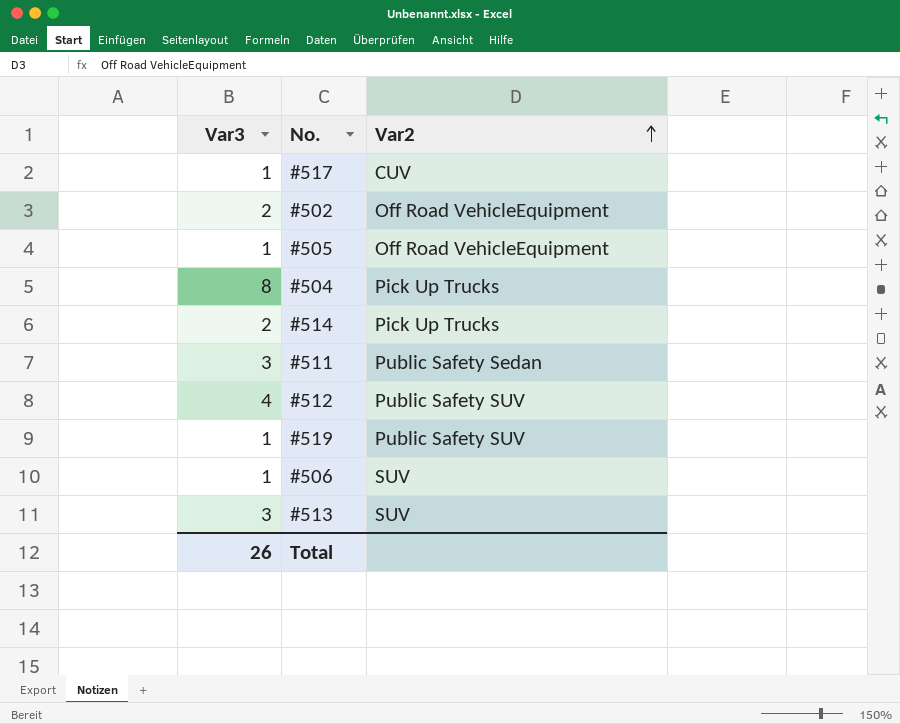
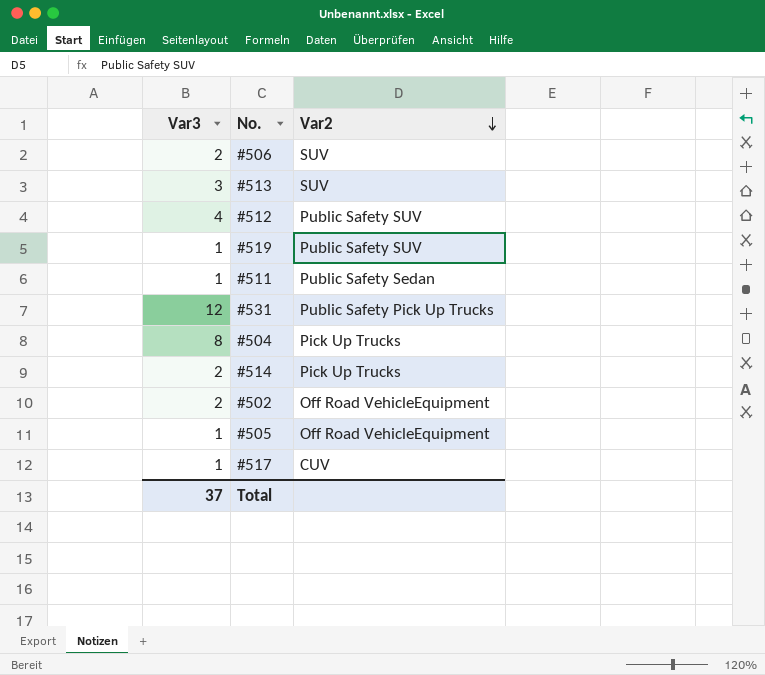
row order: Var2 ascending -> Var2 descending
#506 | Var3: 1 -> 2
#511 | Var3: 3 -> 1
row #531: none -> 12 | Public Safety Pick Up Trucks
Total | Var3: 26 -> 37

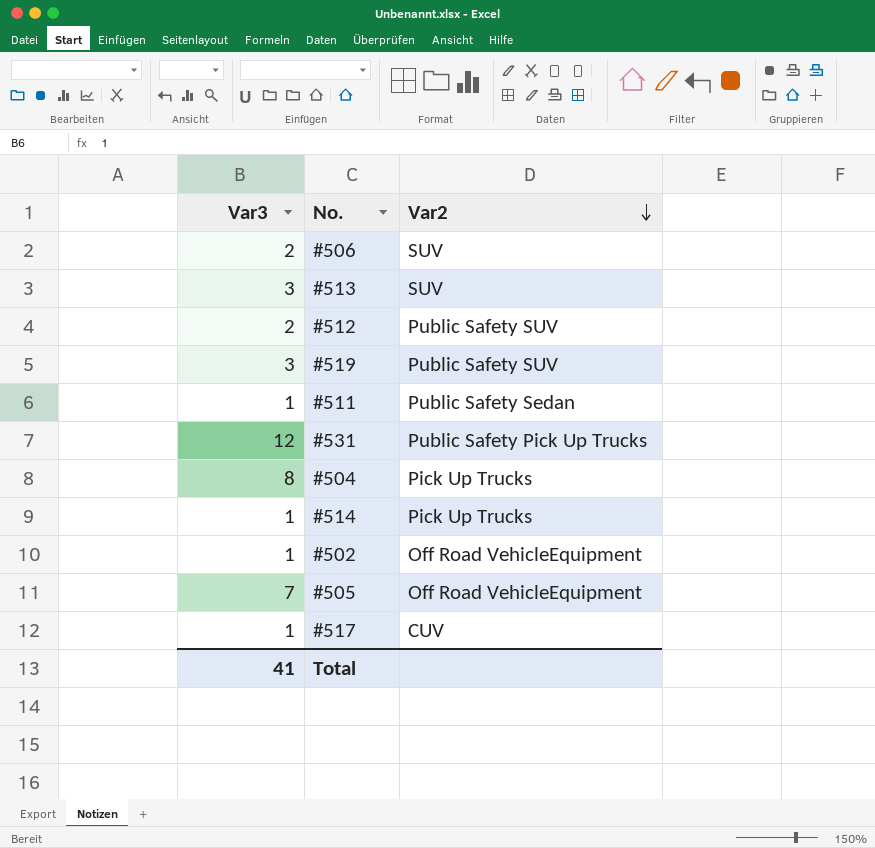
#512 | Var3: 4 -> 2
#519 | Var3: 1 -> 3
#514 | Var3: 2 -> 1
#502 | Var3: 2 -> 1
#505 | Var3: 1 -> 7
Total | Var3: 37 -> 41

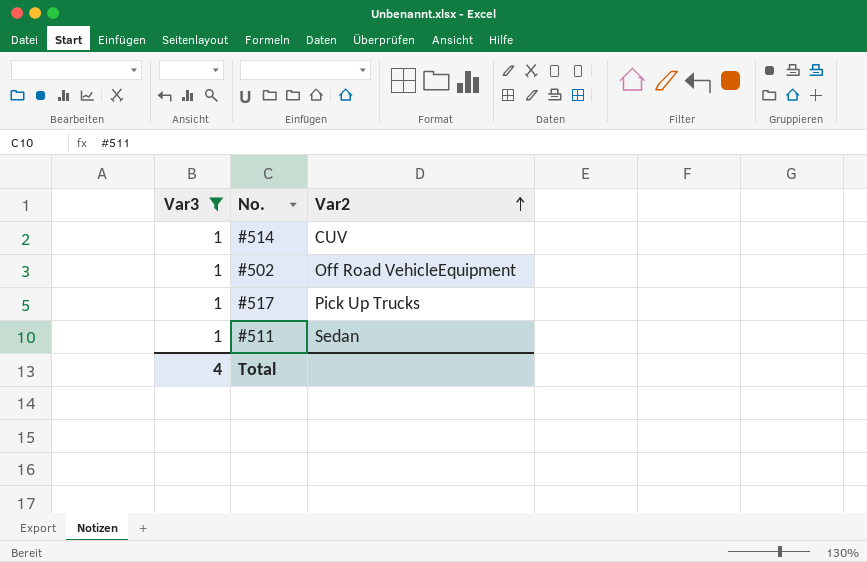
filter: none -> Var3 = 1
row order: Var2 descending -> Var2 ascending
#514 | Var2: Pick Up Trucks -> CUV
#517 | Var2: CUV -> Pick Up Trucks
#511 | Var2: Public Safety Sedan -> Sedan
Total | Var3: 41 -> 4

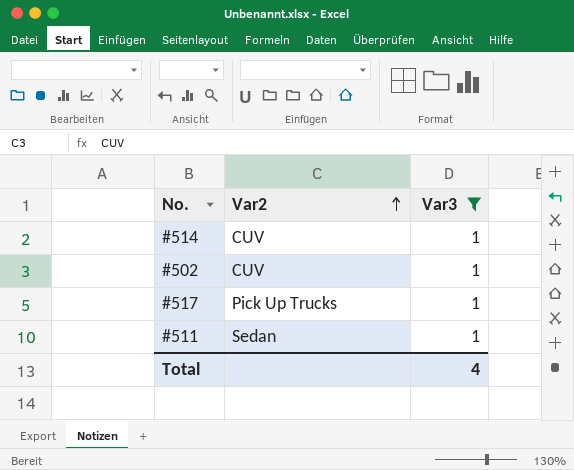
column Var3 | position: 1 -> 3
#502 | Var2: Off Road VehicleEquipment -> CUV

